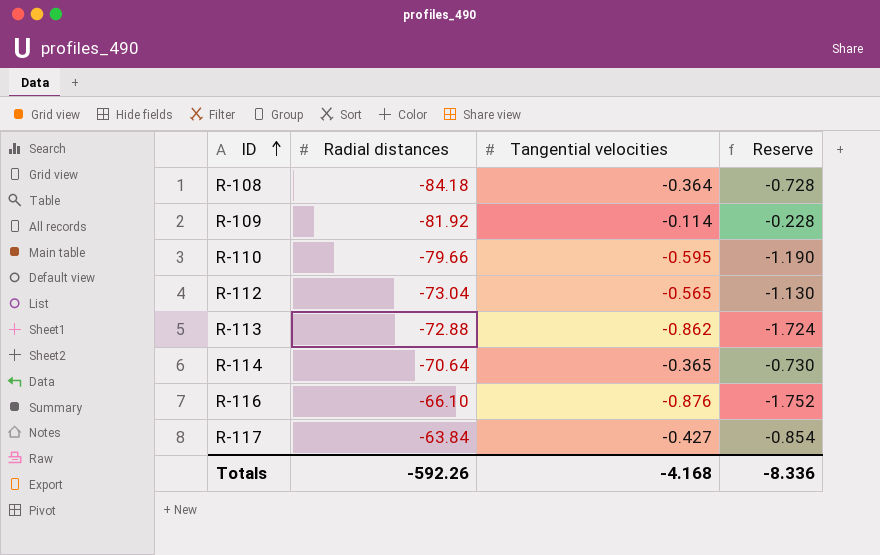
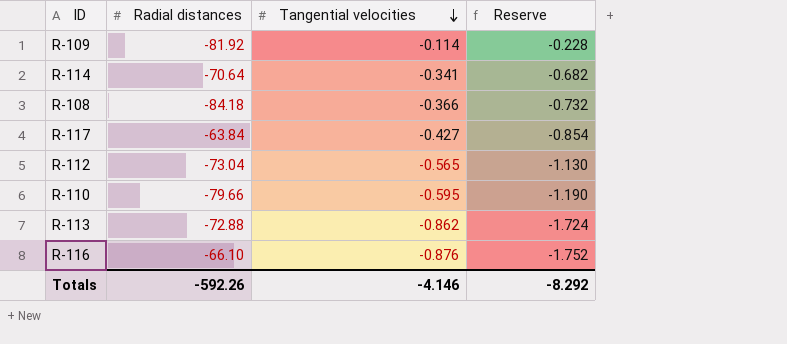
row order: ID ascending -> Tangential velocities descending
R-114 | Tangential velocities: -0.365 -> -0.341
R-114 | Reserve: -0.730 -> -0.682
R-108 | Tangential velocities: -0.364 -> -0.366
R-108 | Reserve: -0.728 -> -0.732
Totals | Tangential velocities: -4.168 -> -4.146
Totals | Reserve: -8.336 -> -8.292

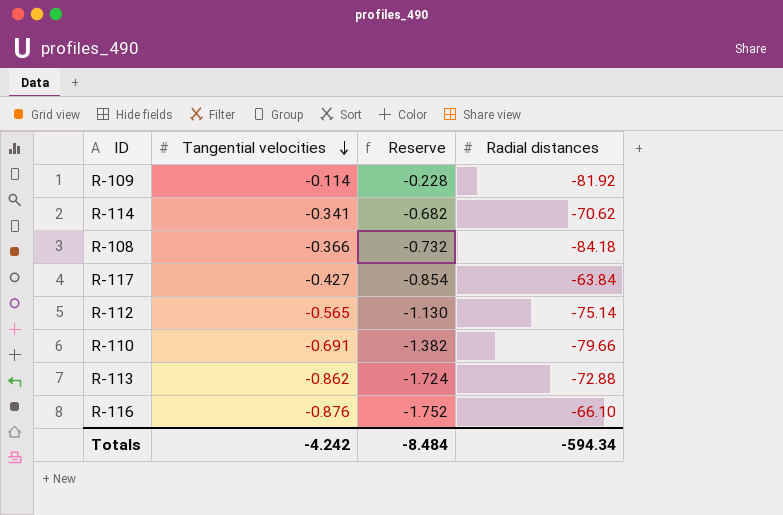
column Radial distances | position: 2 -> 4
R-114 | Radial distances: -70.64 -> -70.62
R-112 | Radial distances: -73.04 -> -75.14
R-110 | Tangential velocities: -0.595 -> -0.691
R-110 | Reserve: -1.190 -> -1.382
Totals | Tangential velocities: -4.146 -> -4.242
Totals | Reserve: -8.292 -> -8.484
Totals | Radial distances: -592.26 -> -594.34

